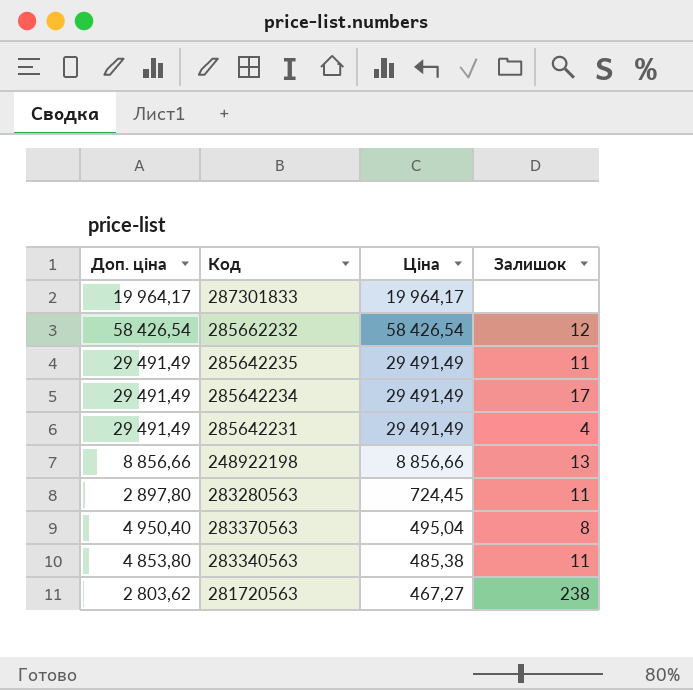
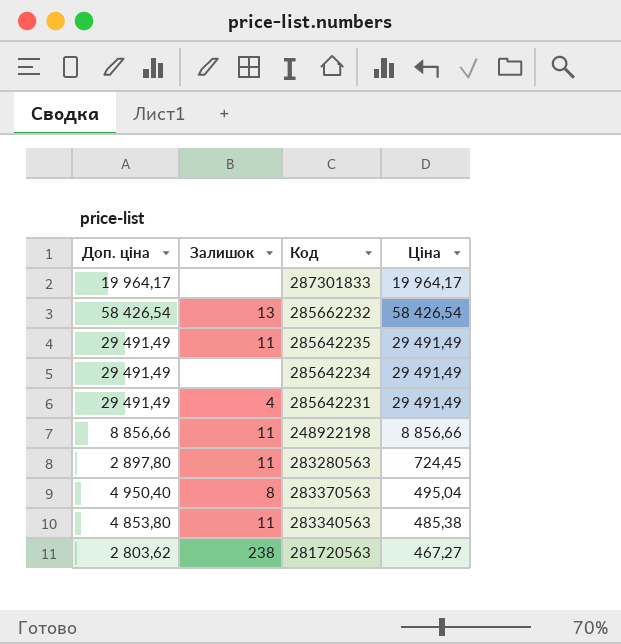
column Залишок | position: 4 -> 2
285662232 | Залишок: 12 -> 13
285642234 | Залишок: 17 -> none
248922198 | Залишок: 13 -> 11

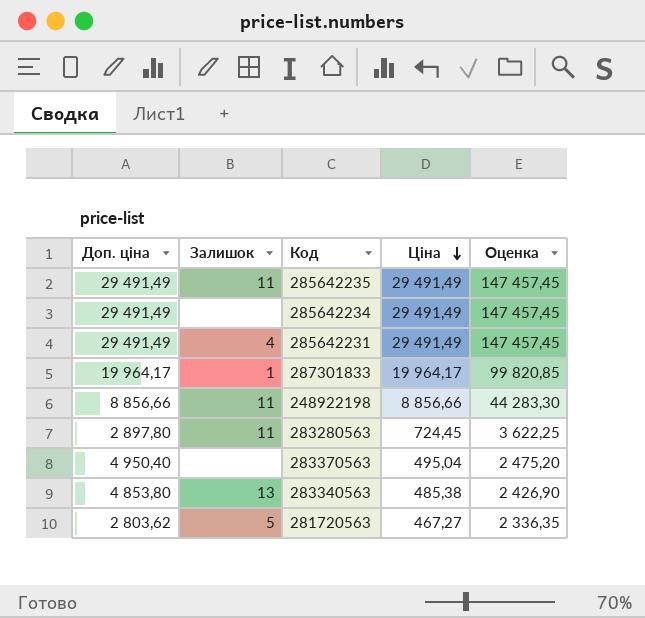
row order: none -> Ціна descending
column Оценка | formula: none -> [Ціна] * 5
row 285662232: 58 426,54 | 13 | 58 426,54 -> none
287301833 | Залишок: none -> 1
283370563 | Залишок: 8 -> none
283340563 | Залишок: 11 -> 13
281720563 | Залишок: 238 -> 5

